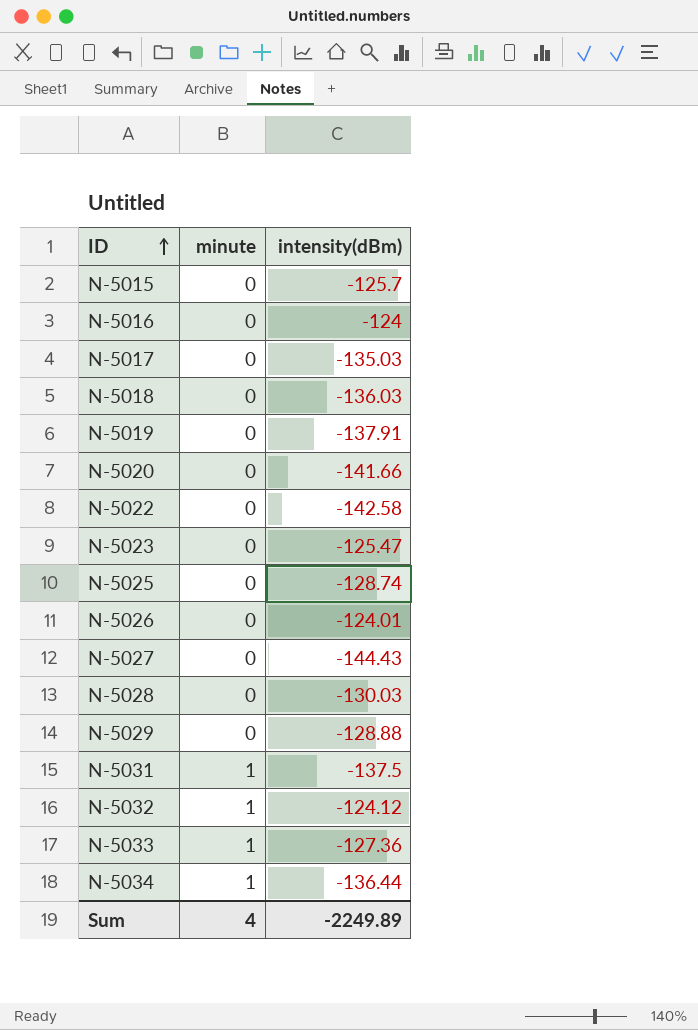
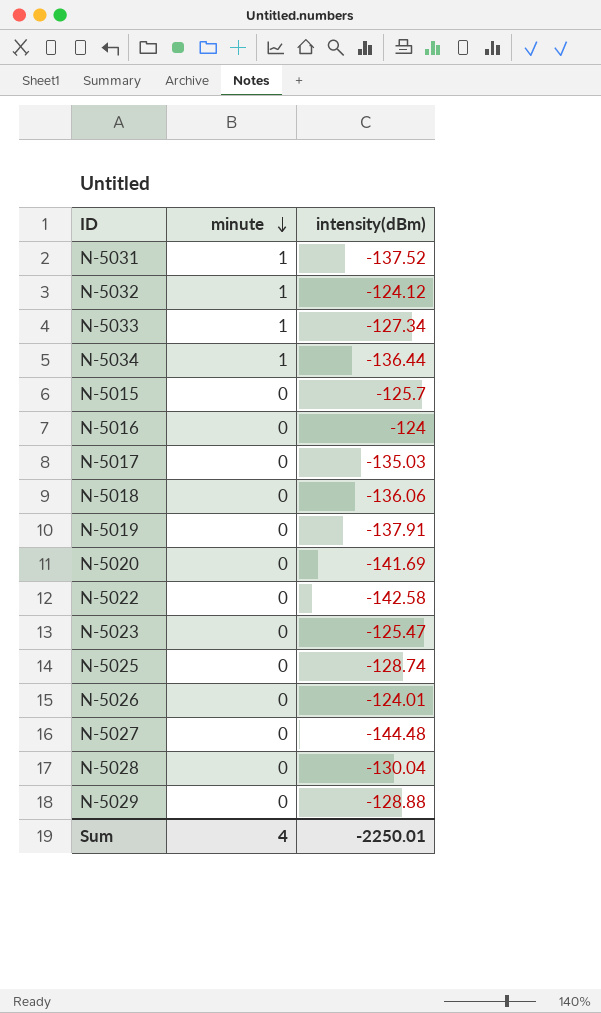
row order: ID ascending -> minute descending
N-5031 | intensity(dBm): -137.5 -> -137.52
N-5033 | intensity(dBm): -127.36 -> -127.34
N-5018 | intensity(dBm): -136.03 -> -136.06
N-5020 | intensity(dBm): -141.66 -> -141.69
N-5027 | intensity(dBm): -144.43 -> -144.48
N-5028 | intensity(dBm): -130.03 -> -130.04
Sum | intensity(dBm): -2249.89 -> -2250.01

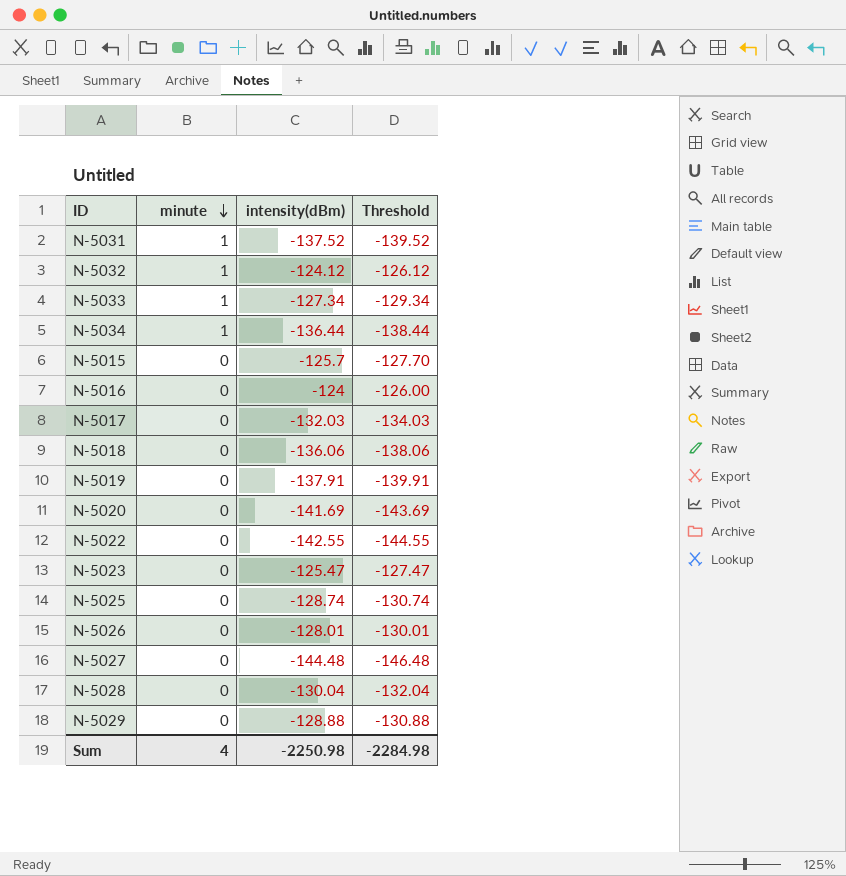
column Threshold | formula: none -> [intensity(dBm)] - 2
N-5017 | intensity(dBm): -135.03 -> -132.03
N-5022 | intensity(dBm): -142.58 -> -142.55
N-5026 | intensity(dBm): -124.01 -> -128.01
Sum | intensity(dBm): -2250.01 -> -2250.98

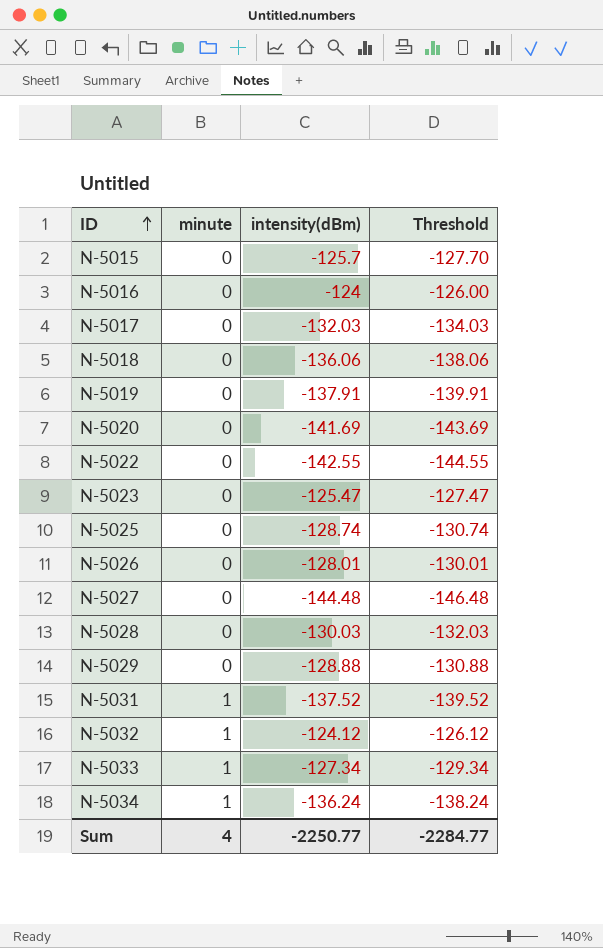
row order: minute descending -> ID ascending
N-5028 | intensity(dBm): -130.04 -> -130.03
N-5028 | Threshold: -132.04 -> -132.03
N-5034 | intensity(dBm): -136.44 -> -136.24
N-5034 | Threshold: -138.44 -> -138.24
Sum | intensity(dBm): -2250.98 -> -2250.77
Sum | Threshold: -2284.98 -> -2284.77

